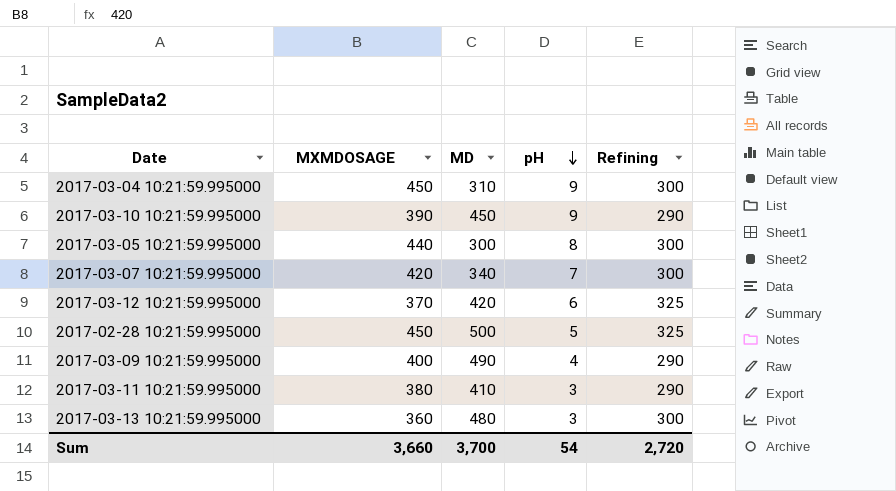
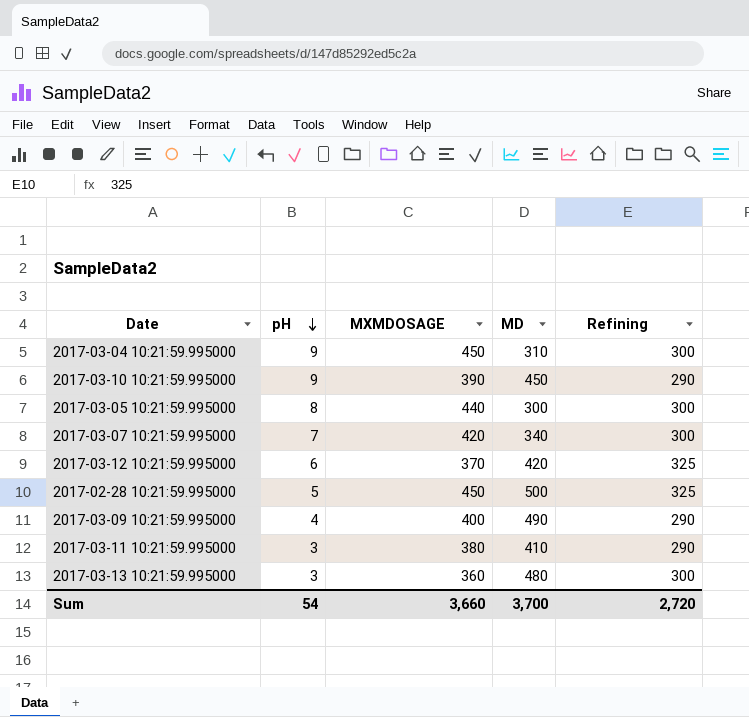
column pH | position: 4 -> 2

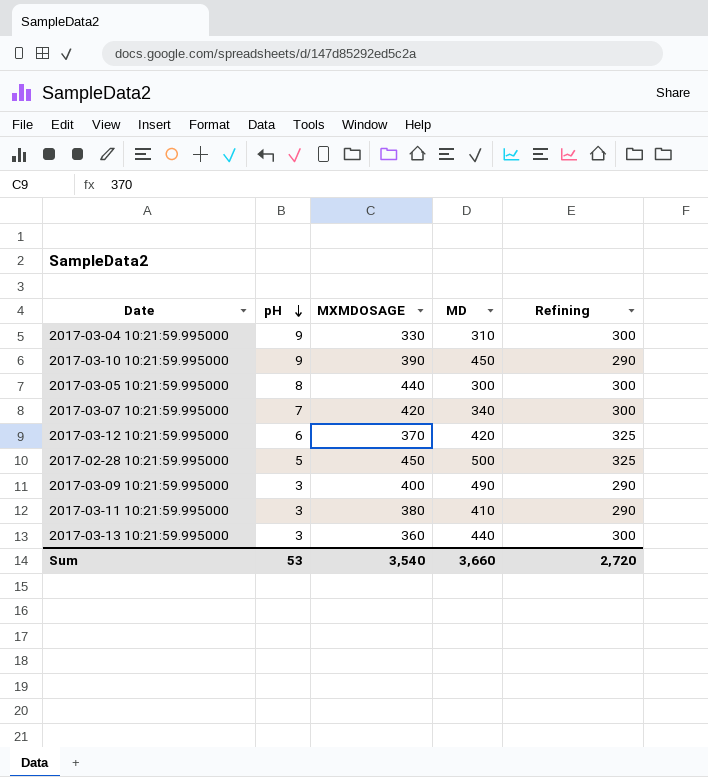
2017-03-04 10:21:59.995000 | MXMDOSAGE: 450 -> 330
2017-03-09 10:21:59.995000 | pH: 4 -> 3
2017-03-13 10:21:59.995000 | MD: 480 -> 440
Sum | pH: 54 -> 53
Sum | MXMDOSAGE: 3,660 -> 3,540
Sum | MD: 3,700 -> 3,660

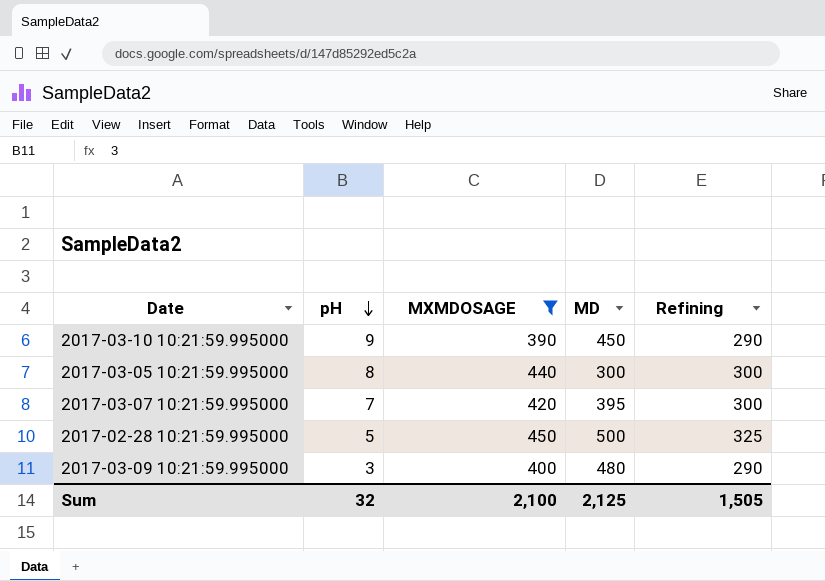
filter: none -> MXMDOSAGE >= 390
2017-03-07 10:21:59.995000 | MD: 340 -> 395
2017-03-09 10:21:59.995000 | MD: 490 -> 480
Sum | pH: 53 -> 32
Sum | MXMDOSAGE: 3,540 -> 2,100
Sum | MD: 3,660 -> 2,125
Sum | Refining: 2,720 -> 1,505

